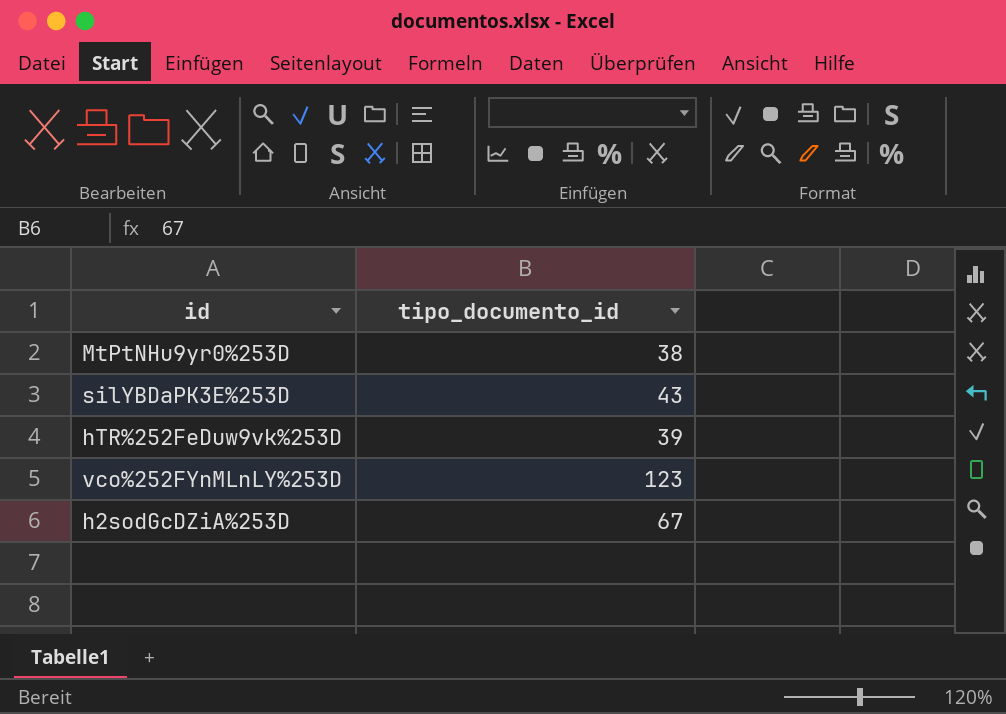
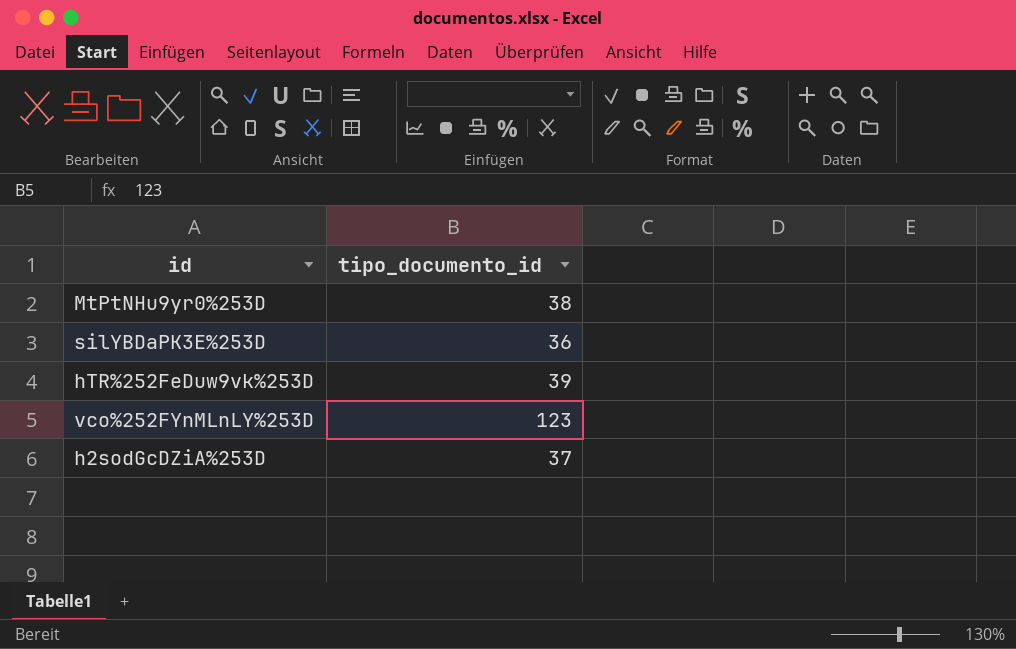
silYBDaPK3E%253D | tipo_documento_id: 43 -> 36
h2sodGcDZiA%253D | tipo_documento_id: 67 -> 37

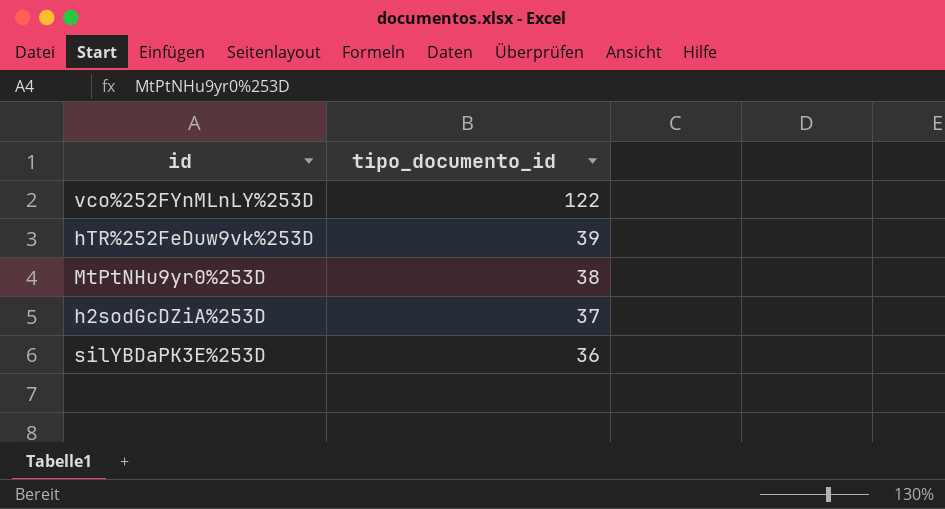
row order: none -> tipo_documento_id descending
vco%252FYnMLnLY%253D | tipo_documento_id: 123 -> 122

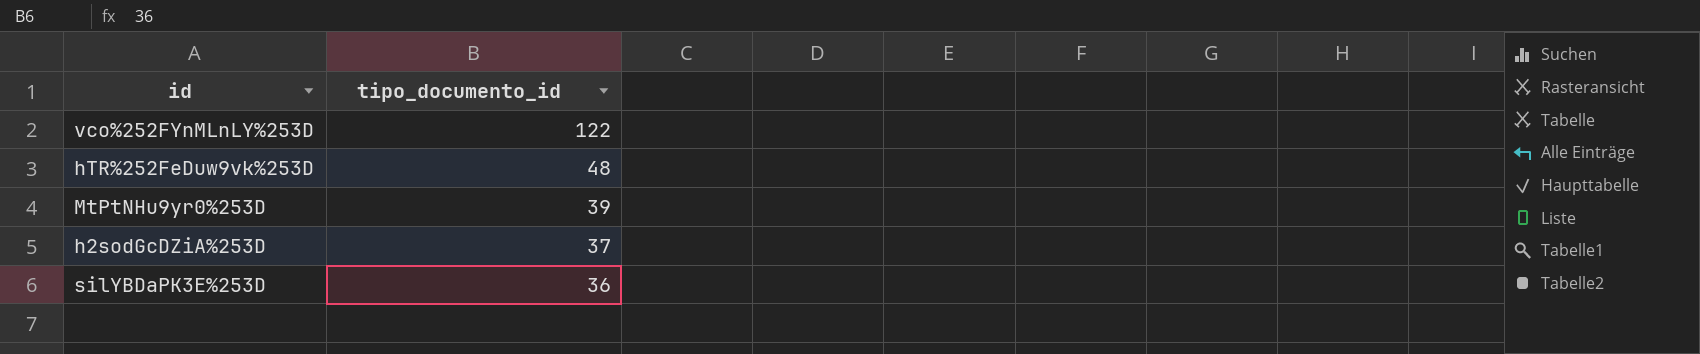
hTR%252FeDuw9vk%253D | tipo_documento_id: 39 -> 48
MtPtNHu9yr0%253D | tipo_documento_id: 38 -> 39

